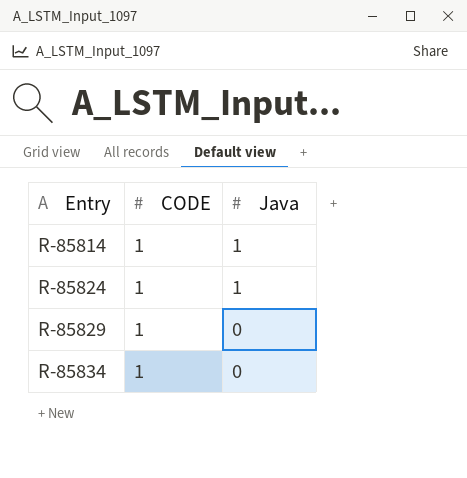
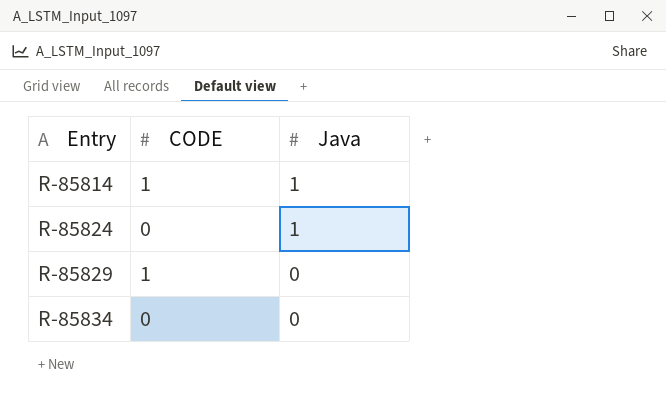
R-85824 | CODE: 1 -> 0
R-85834 | CODE: 1 -> 0

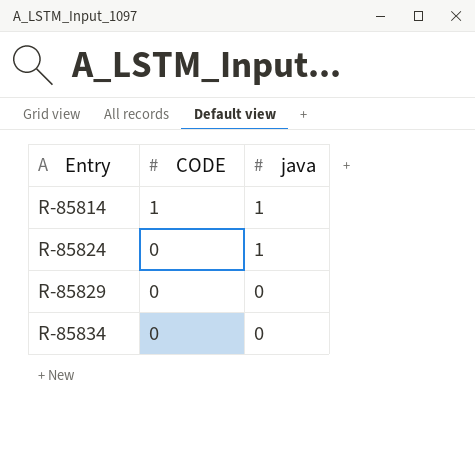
column name: Java -> java
R-85829 | CODE: 1 -> 0

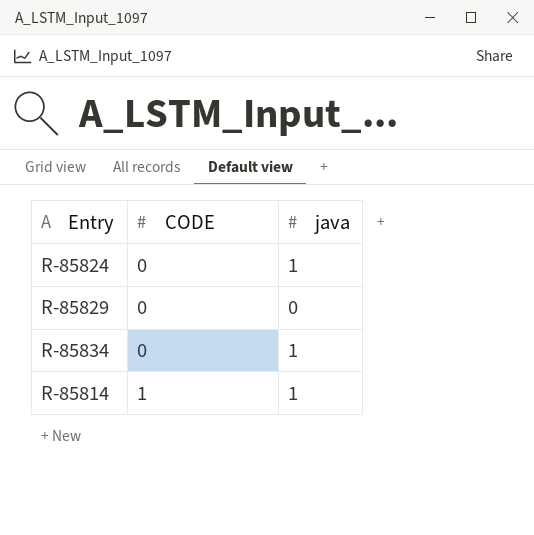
row order: Entry ascending -> CODE ascending
R-85834 | java: 0 -> 1

